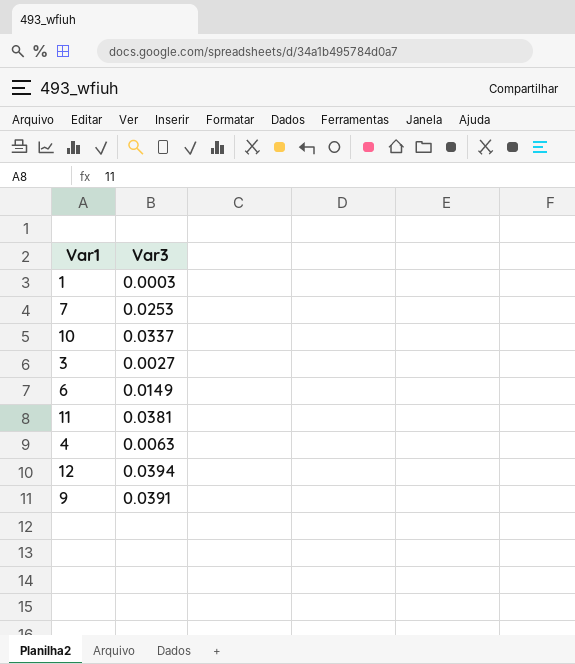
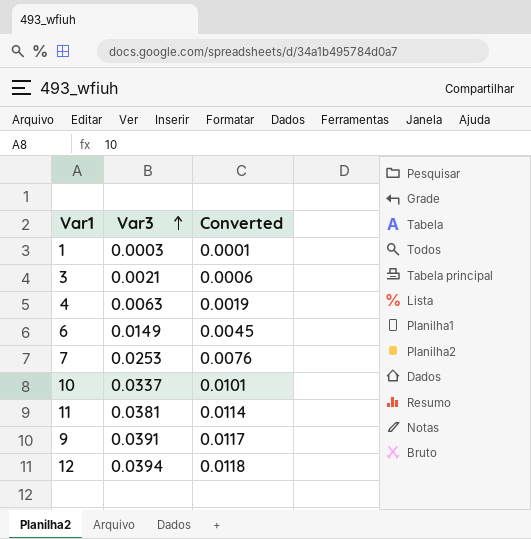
row order: none -> Var3 ascending
column Converted | formula: none -> [Var3] * 0.3
3 | Var3: 0.0027 -> 0.0021

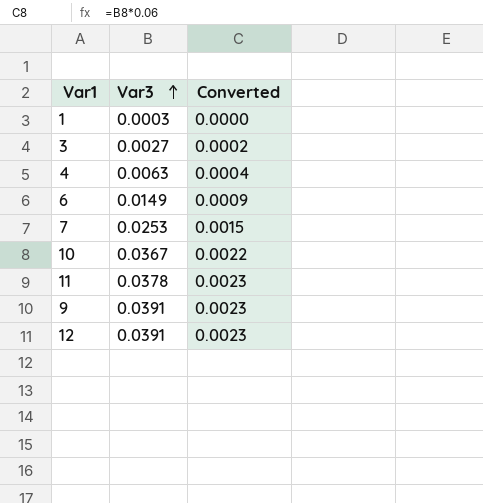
column Converted | formula: [Var3] * 0.3 -> [Var3] * 0.06
3 | Var3: 0.0021 -> 0.0027
10 | Var3: 0.0337 -> 0.0367
11 | Var3: 0.0381 -> 0.0378
12 | Var3: 0.0394 -> 0.0391

